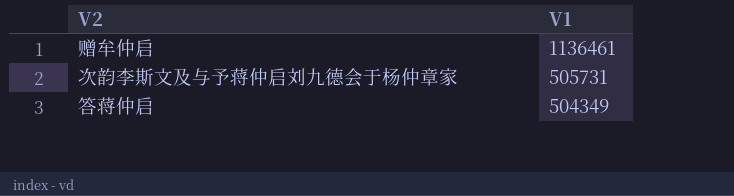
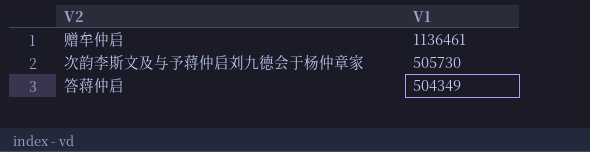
次韵李斯文及与予蒋仲启刘九德会于杨仲章家 | V1: 505731 -> 505730

